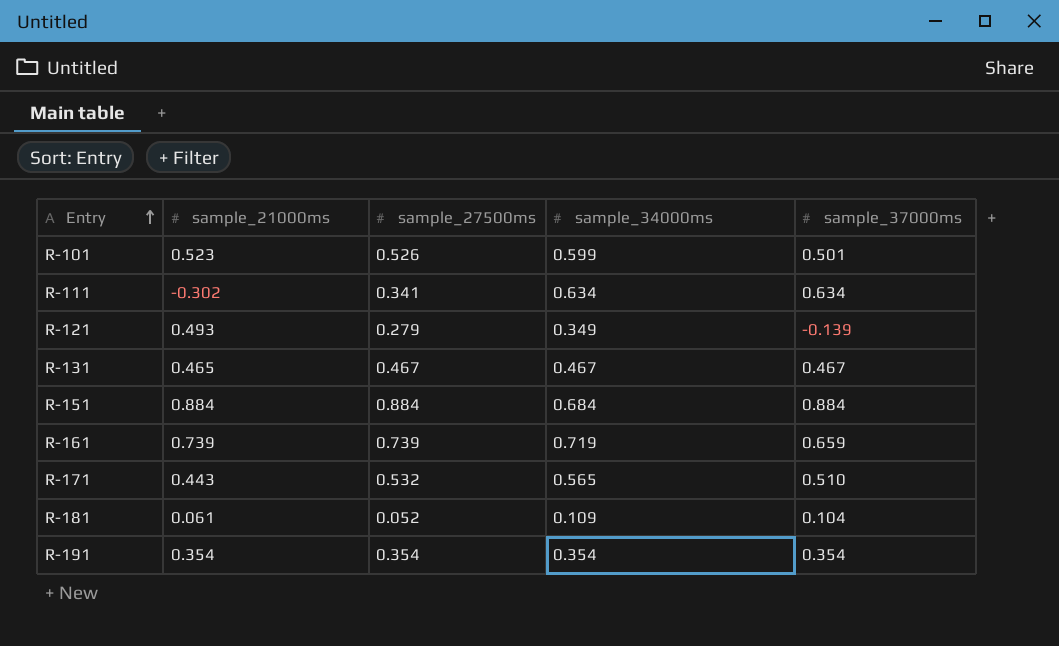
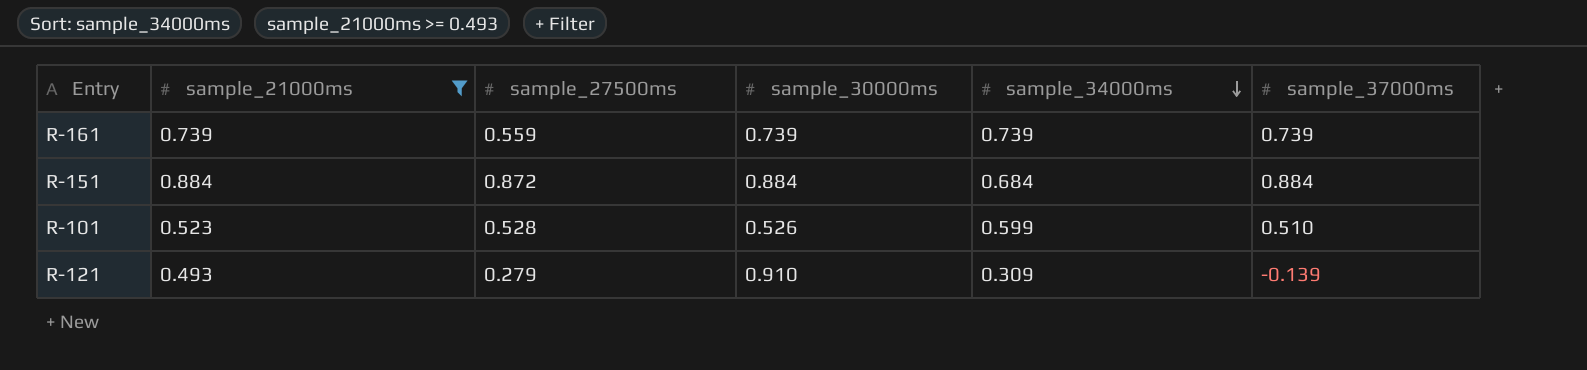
filter: none -> sample_21000ms >= 0.493
row order: Entry ascending -> sample_34000ms descending
column sample_30000ms | position: none -> 4
R-161 | sample_27500ms: 0.739 -> 0.559
R-161 | sample_34000ms: 0.719 -> 0.739
R-161 | sample_37000ms: 0.659 -> 0.739
R-151 | sample_27500ms: 0.884 -> 0.872
R-101 | sample_27500ms: 0.526 -> 0.528
R-101 | sample_37000ms: 0.501 -> 0.510
R-121 | sample_34000ms: 0.349 -> 0.309

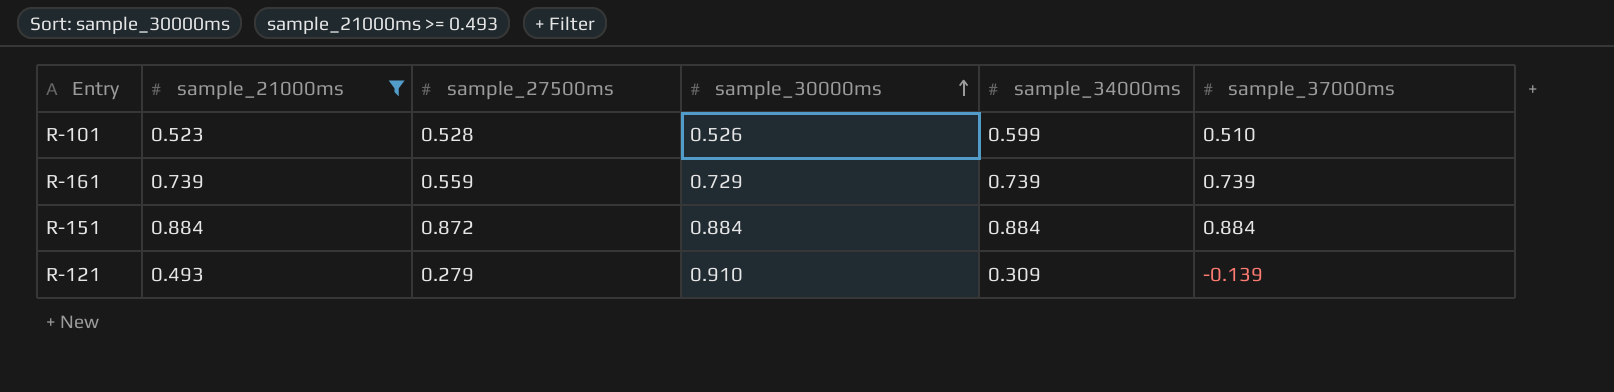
row order: sample_34000ms descending -> sample_30000ms ascending
R-161 | sample_30000ms: 0.739 -> 0.729
R-151 | sample_34000ms: 0.684 -> 0.884

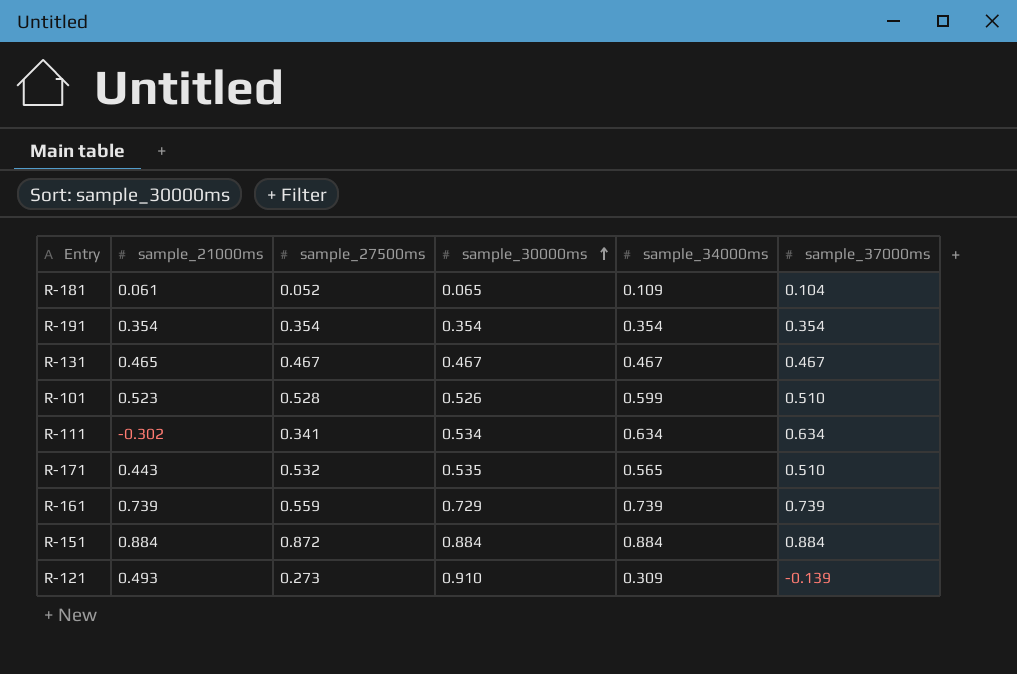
filter: sample_21000ms >= 0.493 -> none
R-121 | sample_27500ms: 0.279 -> 0.273

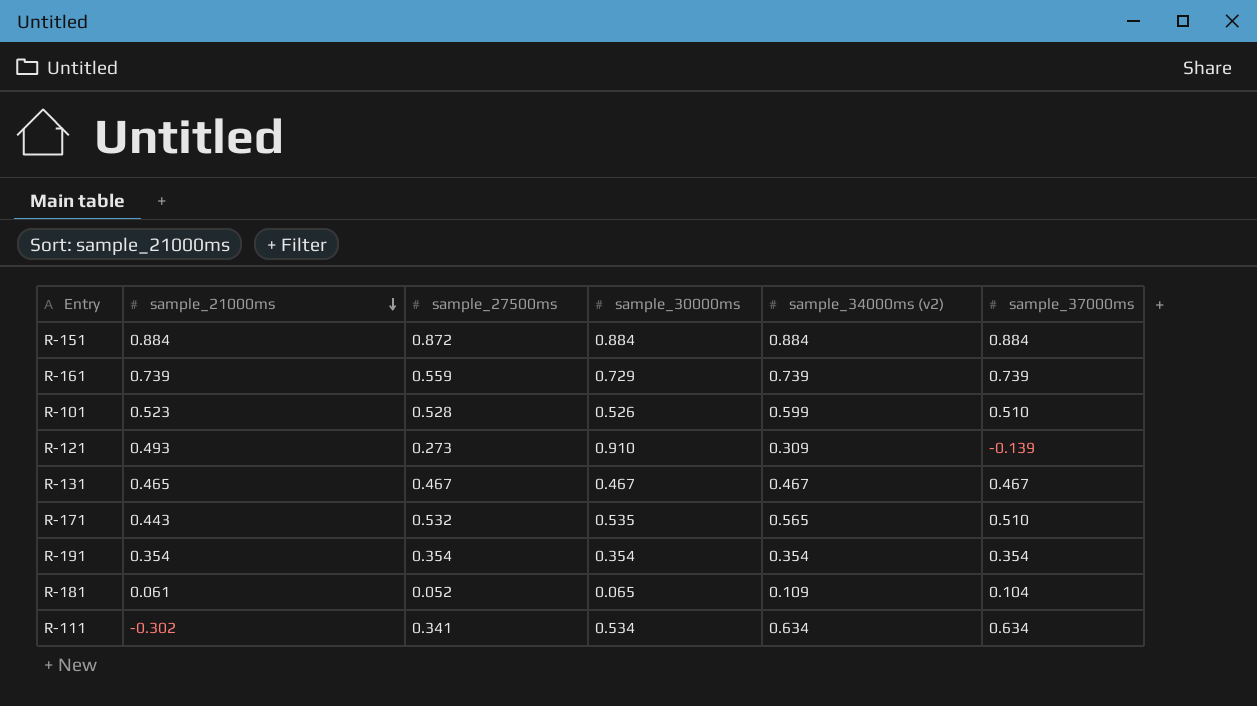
row order: sample_30000ms ascending -> sample_21000ms descending
column name: sample_34000ms -> sample_34000ms (v2)

